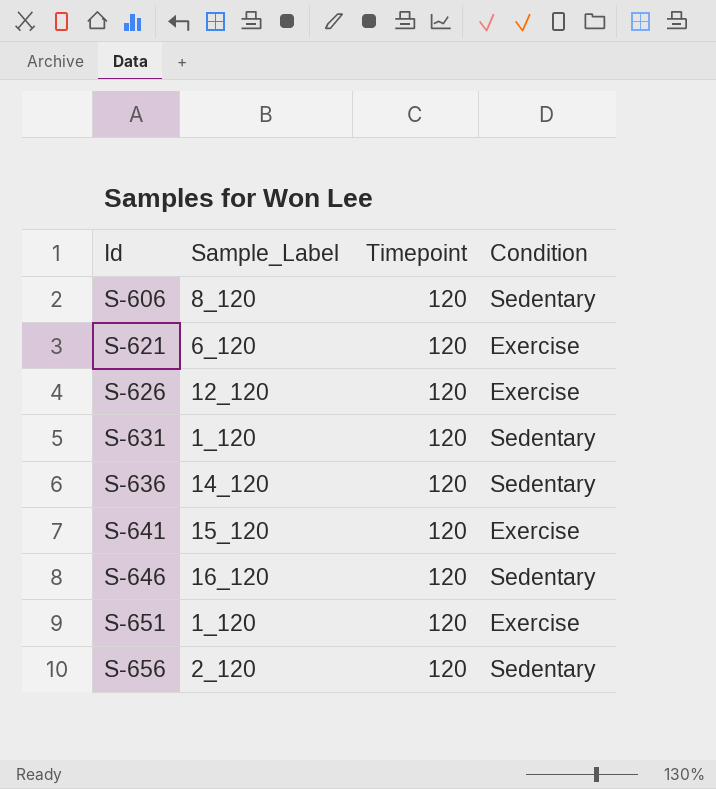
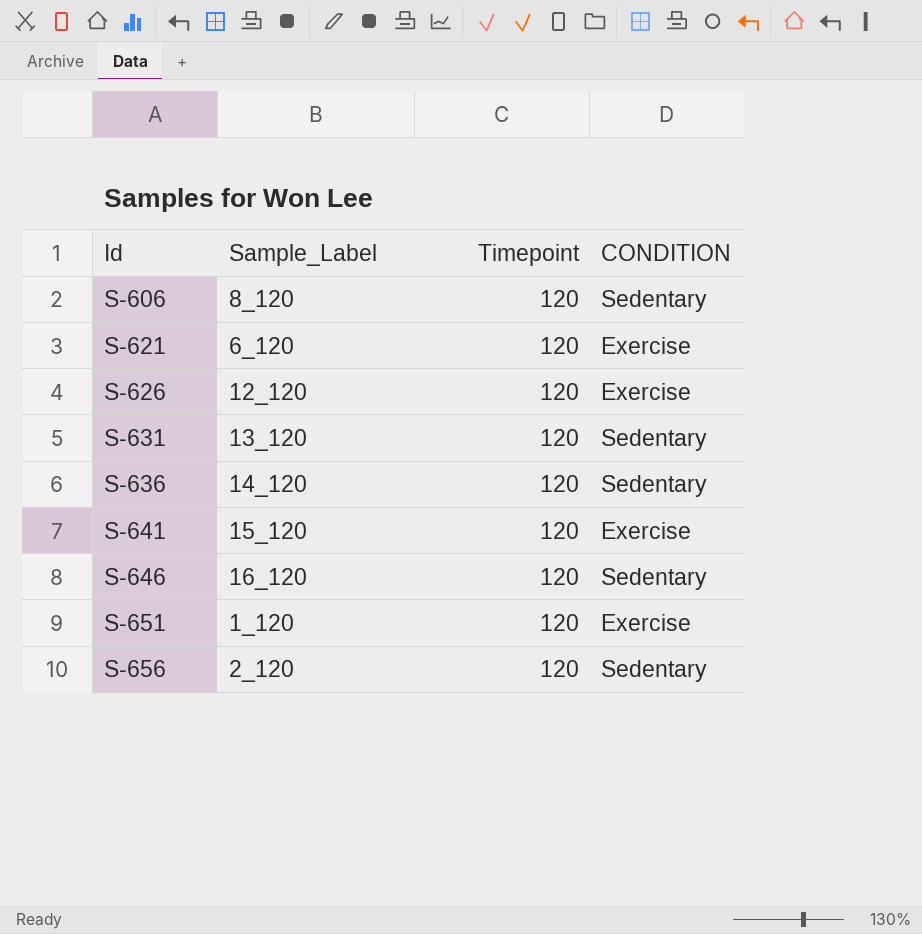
column name: Condition -> CONDITION
S-631 | Sample_Label: 1_120 -> 13_120

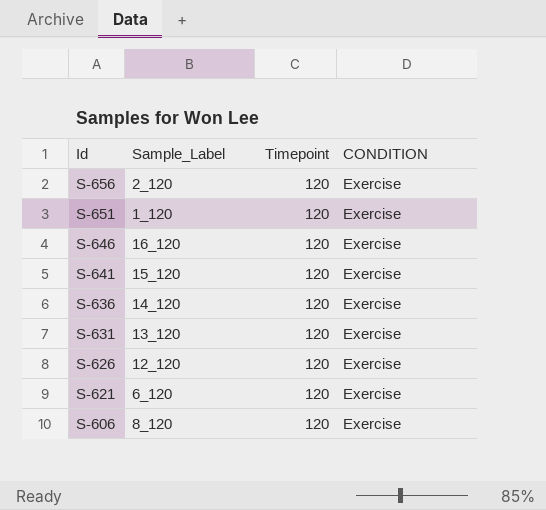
row order: Id ascending -> Id descending
S-656 | CONDITION: Sedentary -> Exercise
S-646 | CONDITION: Sedentary -> Exercise
S-636 | CONDITION: Sedentary -> Exercise
S-631 | CONDITION: Sedentary -> Exercise
S-606 | CONDITION: Sedentary -> Exercise

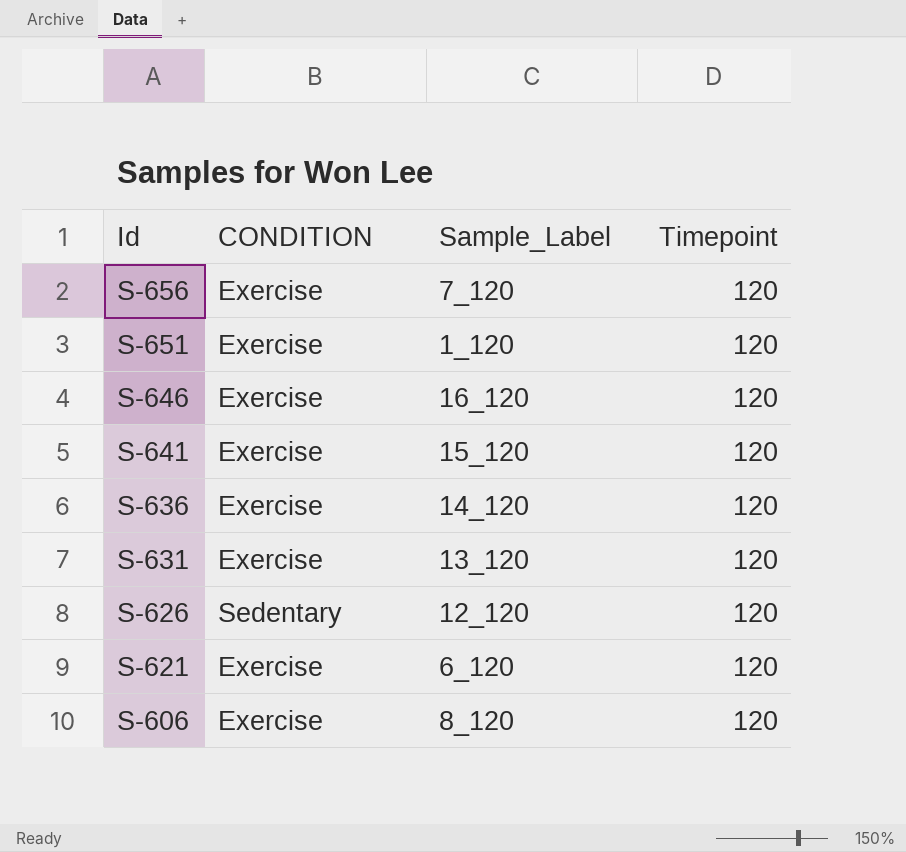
column CONDITION | position: 4 -> 2
S-656 | Sample_Label: 2_120 -> 7_120
S-626 | CONDITION: Exercise -> Sedentary

